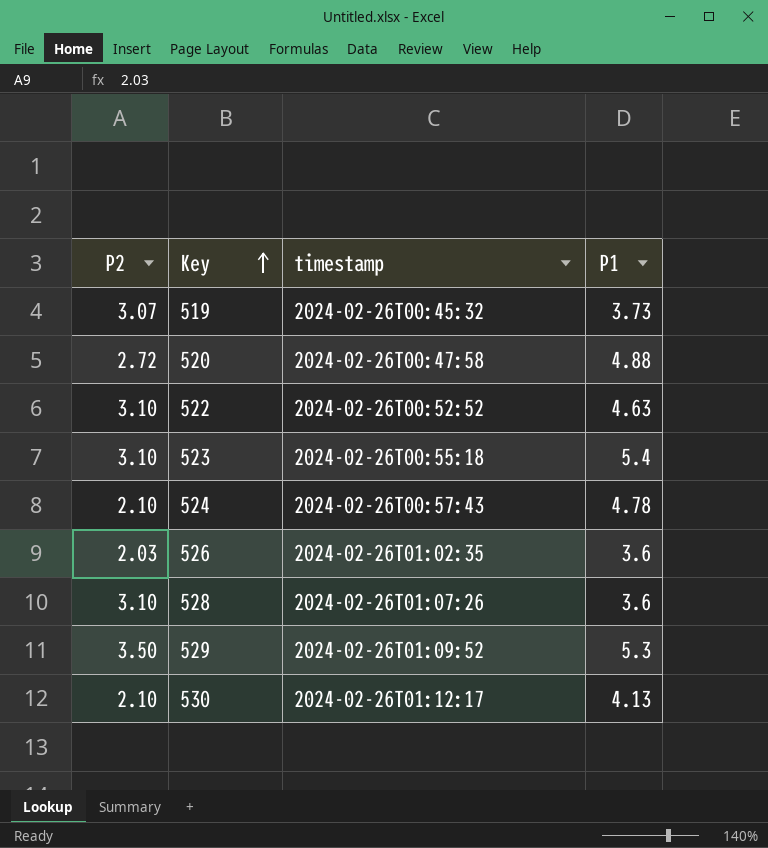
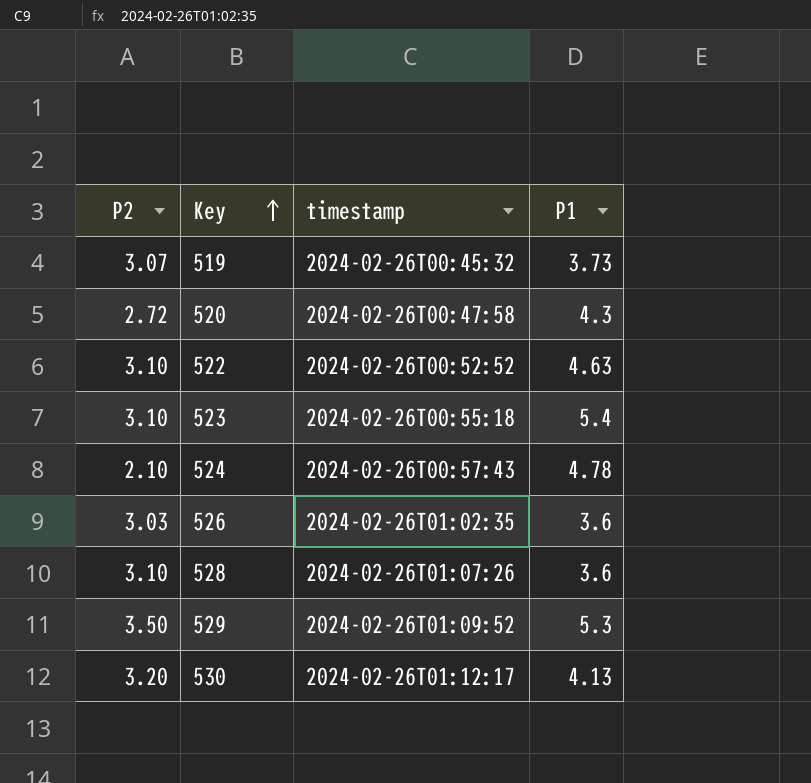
520 | P1: 4.88 -> 4.3
526 | P2: 2.03 -> 3.03
530 | P2: 2.10 -> 3.20

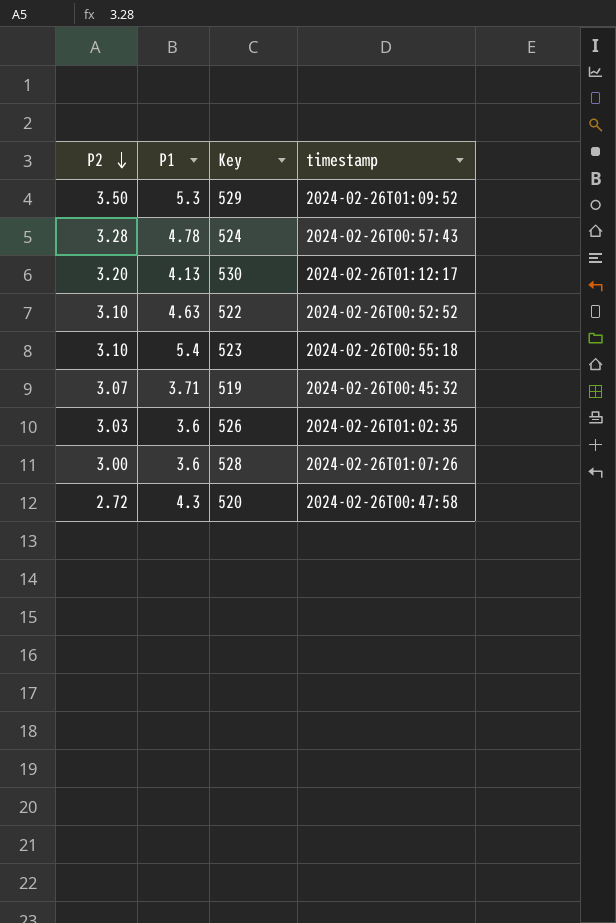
row order: Key ascending -> P2 descending
column P1 | position: 4 -> 2
524 | P2: 2.10 -> 3.28
519 | P1: 3.73 -> 3.71
528 | P2: 3.10 -> 3.00

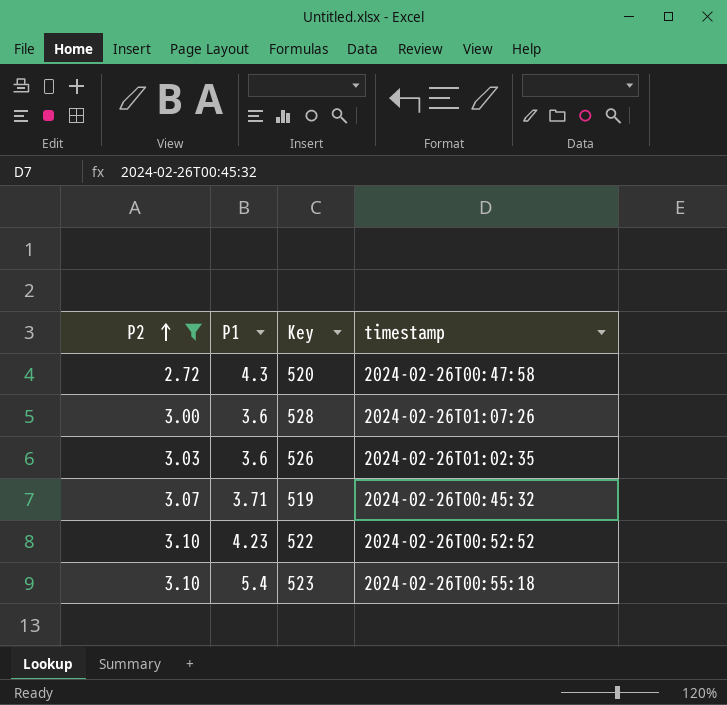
filter: none -> P2 <= 3.10
row order: P2 descending -> P2 ascending
522 | P1: 4.63 -> 4.23

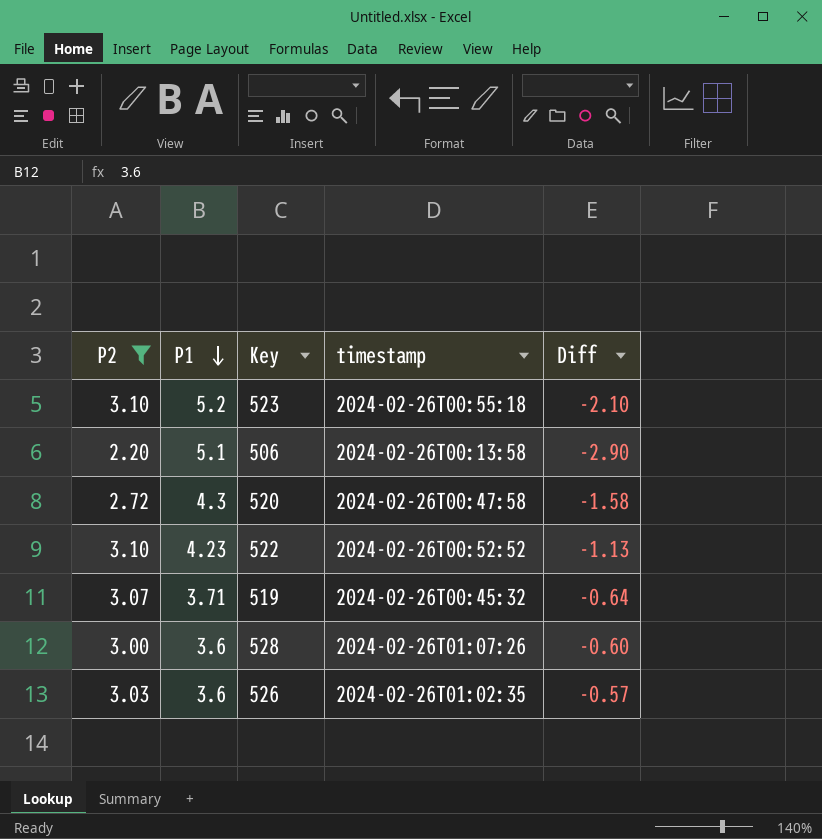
row order: P2 ascending -> P1 descending
column Diff | formula: none -> [P2] - [P1]
523 | P1: 5.4 -> 5.2
row 506: none -> 2.20 | 5.1 | 2024-02-26T00:13:58 | -2.90

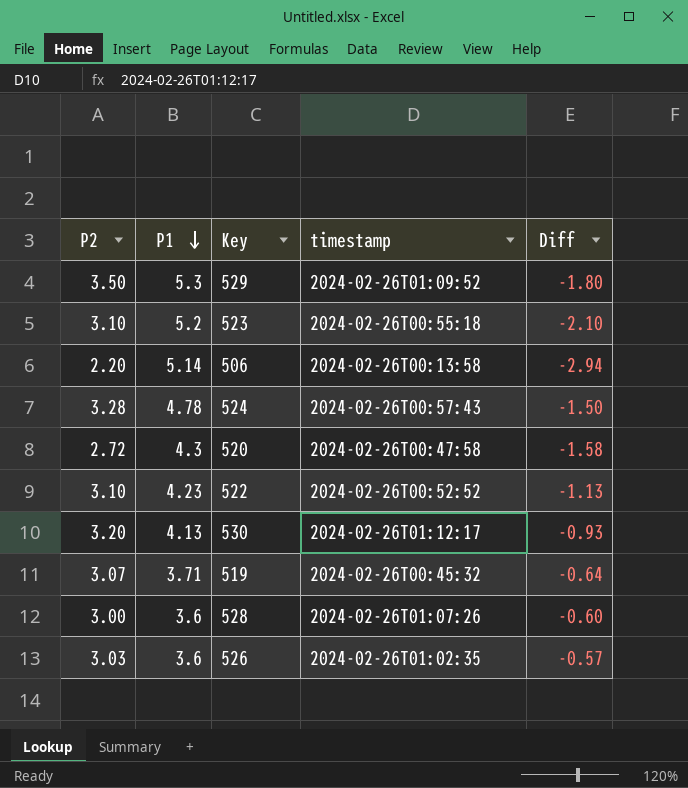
filter: P2 <= 3.10 -> none
506 | P1: 5.1 -> 5.14
506 | Diff: -2.90 -> -2.94

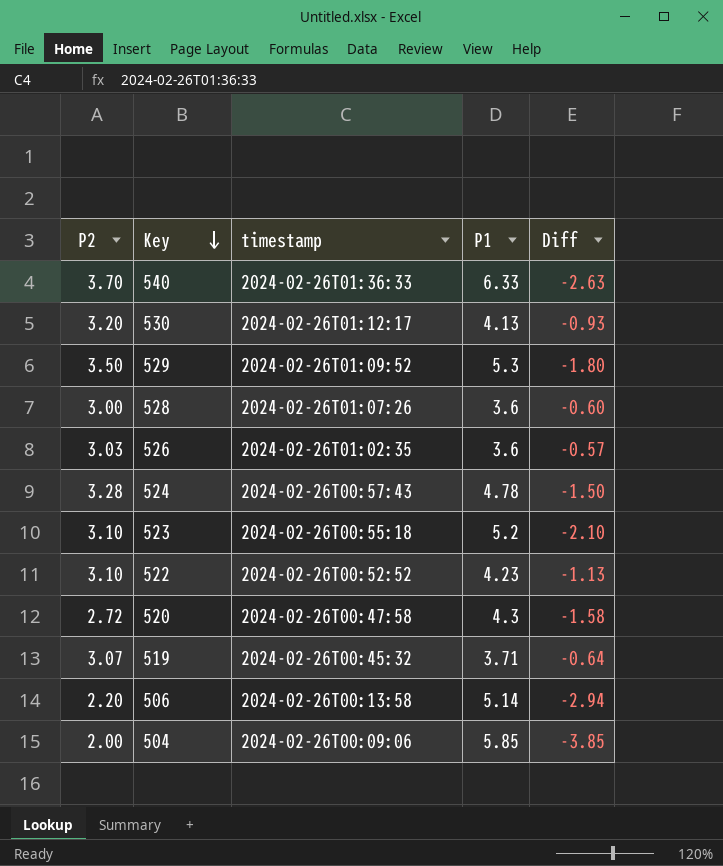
row order: P1 descending -> Key descending
column P1 | position: 2 -> 4
row 540: none -> 3.70 | 2024-02-26T01:36:33 | 6.33 | -2.63
row 504: none -> 2.00 | 2024-02-26T00:09:06 | 5.85 | -3.85

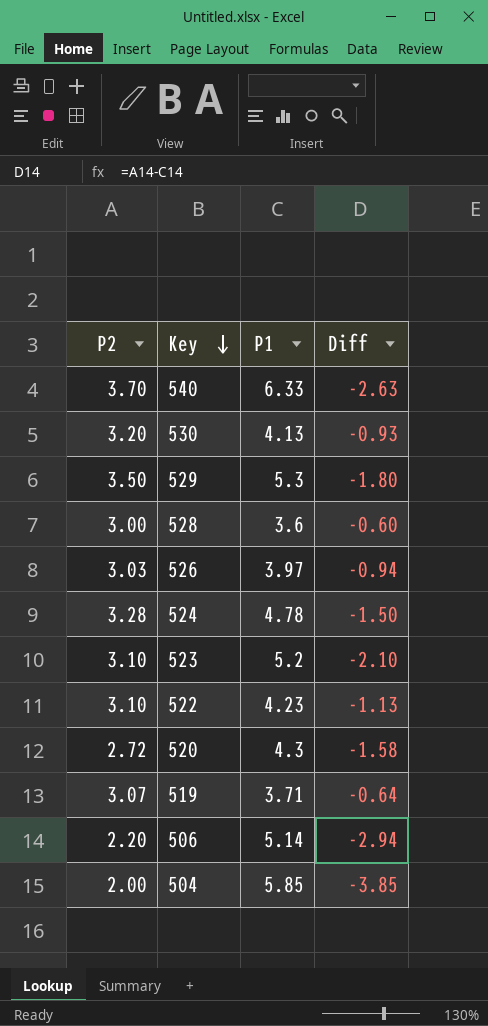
column timestamp | position: 3 -> none
526 | P1: 3.6 -> 3.97
526 | Diff: -0.57 -> -0.94

